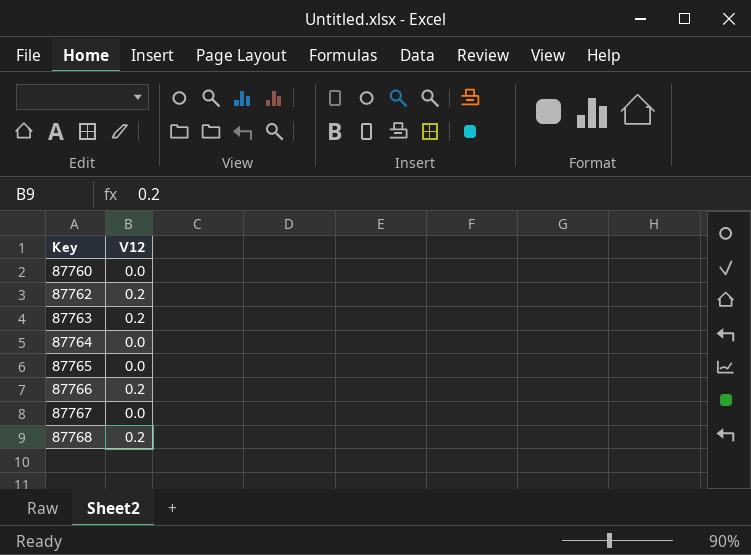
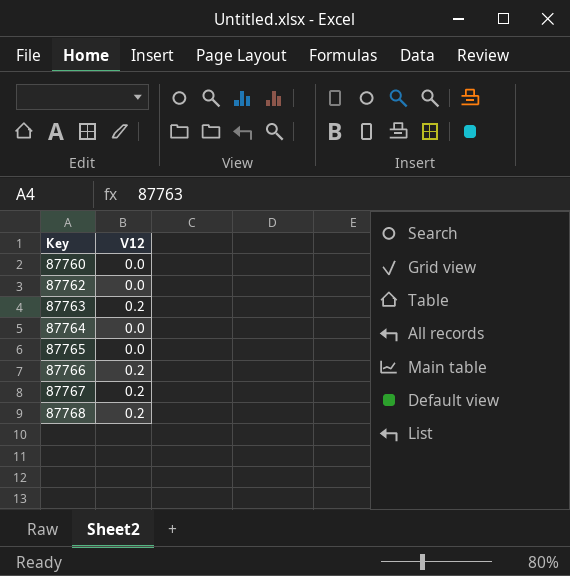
87762 | V12: 0.2 -> 0.0
87767 | V12: 0.0 -> 0.2

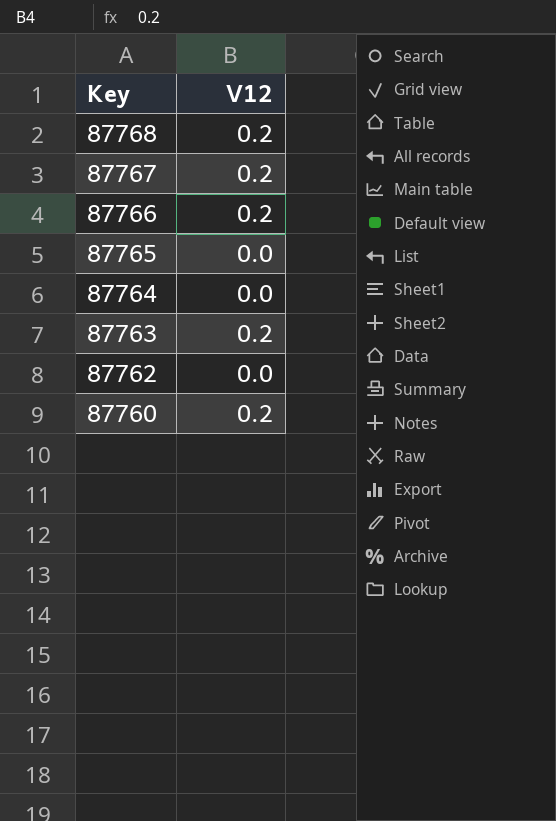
row order: Key ascending -> Key descending
87760 | V12: 0.0 -> 0.2

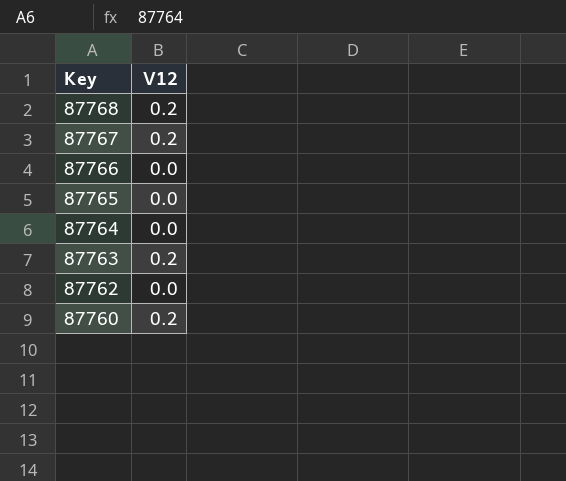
87766 | V12: 0.2 -> 0.0

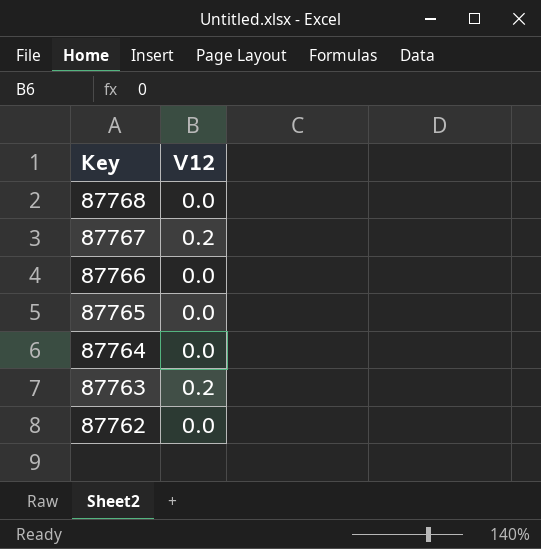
row 87760: 0.2 -> none
87768 | V12: 0.2 -> 0.0

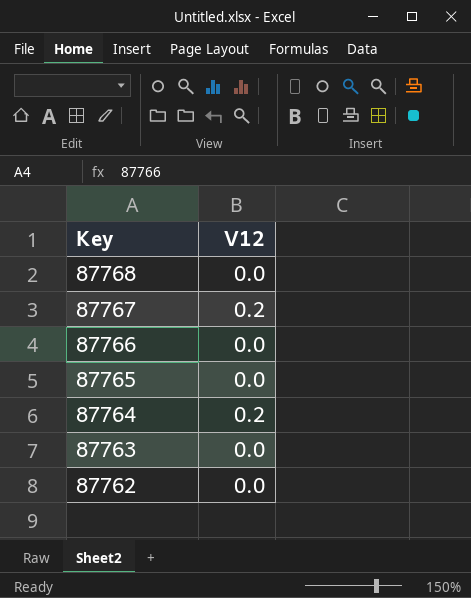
87764 | V12: 0.0 -> 0.2
87763 | V12: 0.2 -> 0.0

